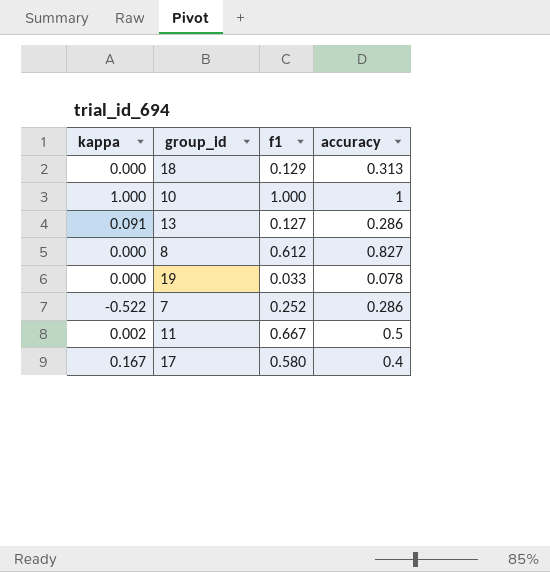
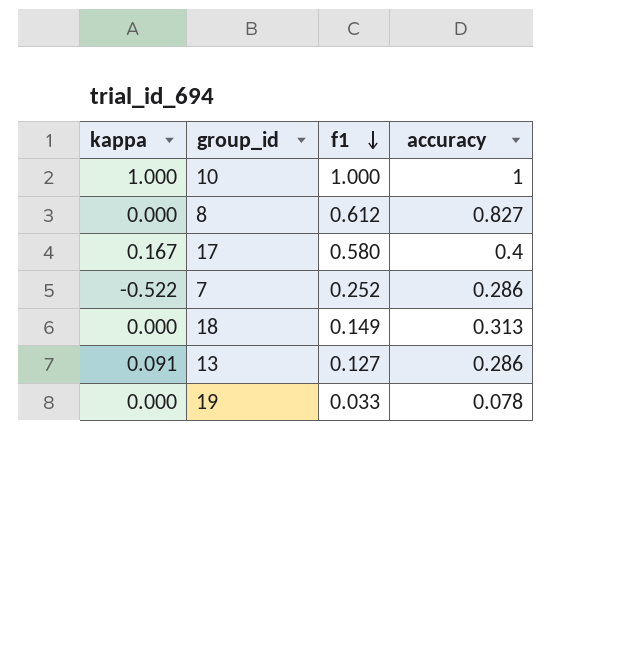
row order: none -> f1 descending
row 11: 0.002 | 0.667 | 0.5 -> none
18 | f1: 0.129 -> 0.149

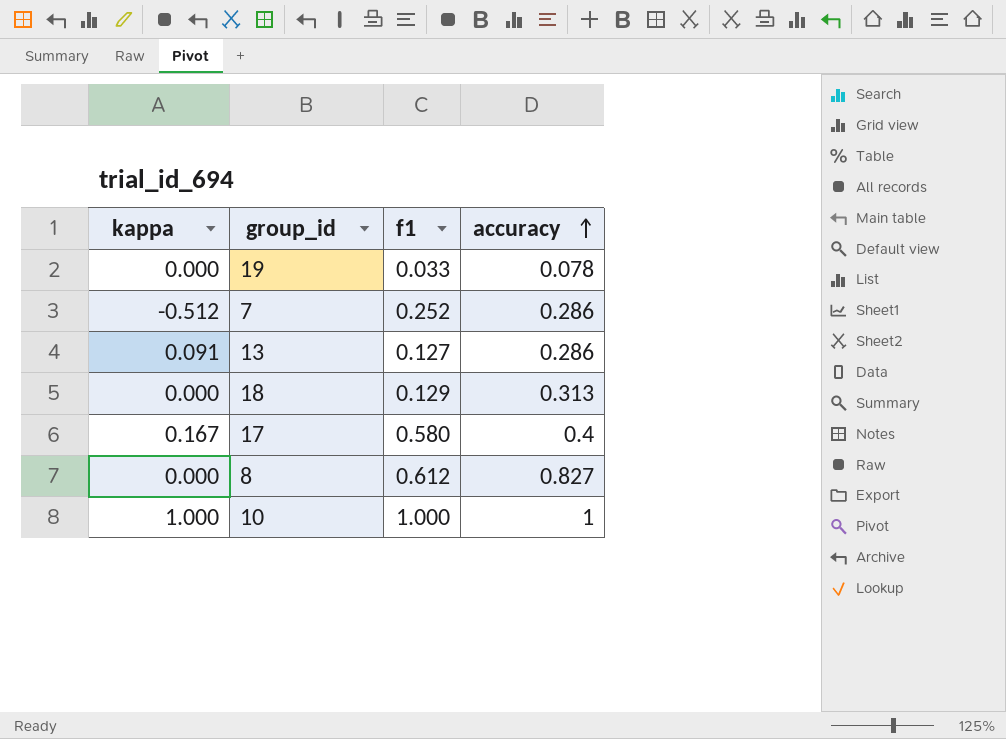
row order: f1 descending -> accuracy ascending
7 | kappa: -0.522 -> -0.512
18 | f1: 0.149 -> 0.129

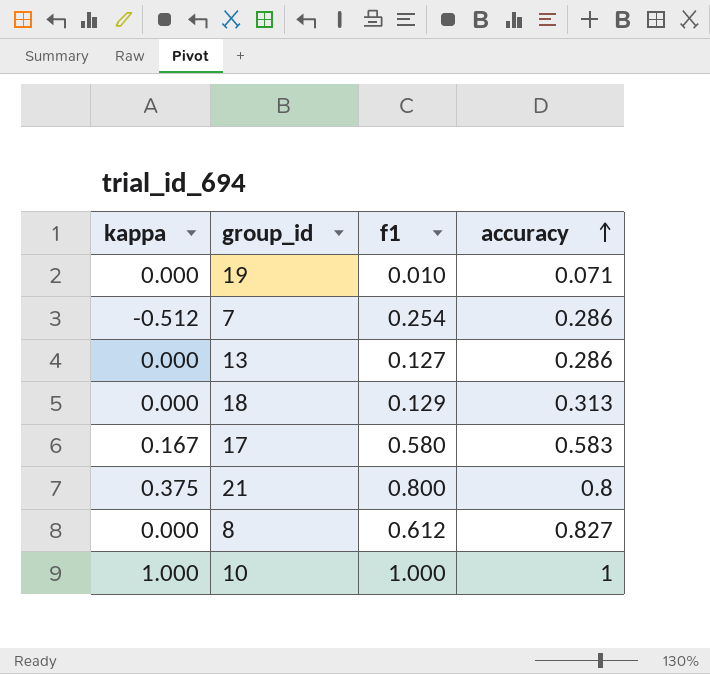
19 | f1: 0.033 -> 0.010
19 | accuracy: 0.078 -> 0.071
7 | f1: 0.252 -> 0.254
13 | kappa: 0.091 -> 0.000
17 | accuracy: 0.4 -> 0.583
row 21: none -> 0.375 | 0.800 | 0.8

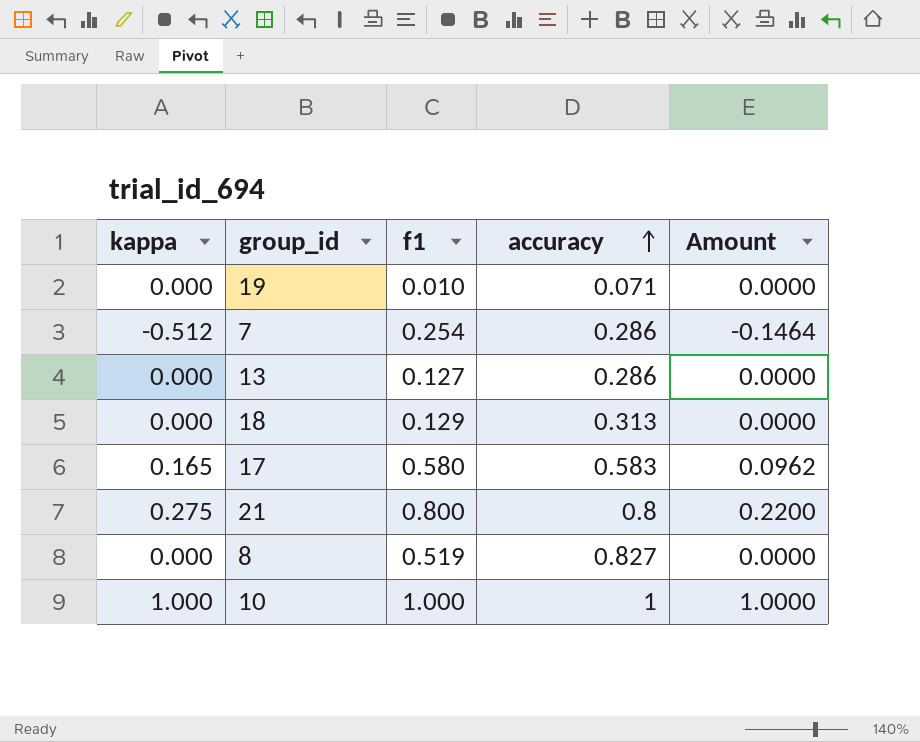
column Amount | formula: none -> [kappa] * [accuracy]
17 | kappa: 0.167 -> 0.165
21 | kappa: 0.375 -> 0.275
8 | f1: 0.612 -> 0.519

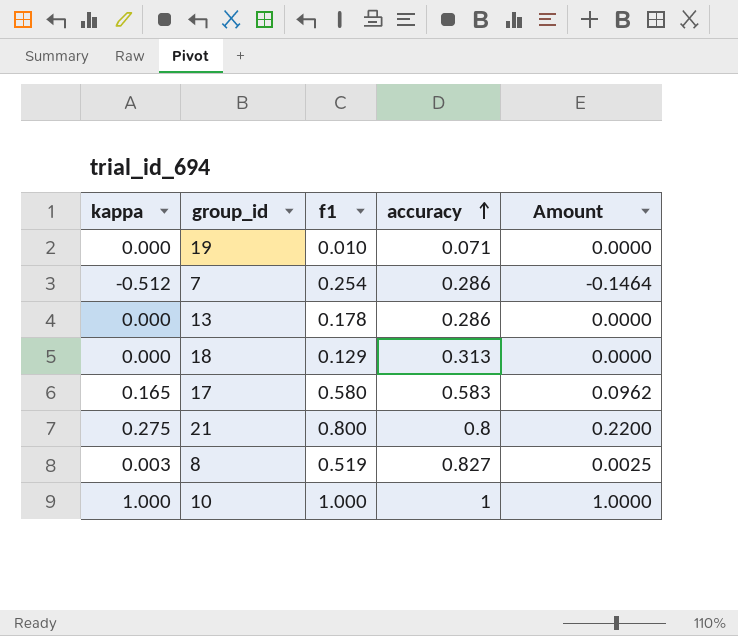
13 | f1: 0.127 -> 0.178
8 | kappa: 0.000 -> 0.003
8 | Amount: 0.0000 -> 0.0025

